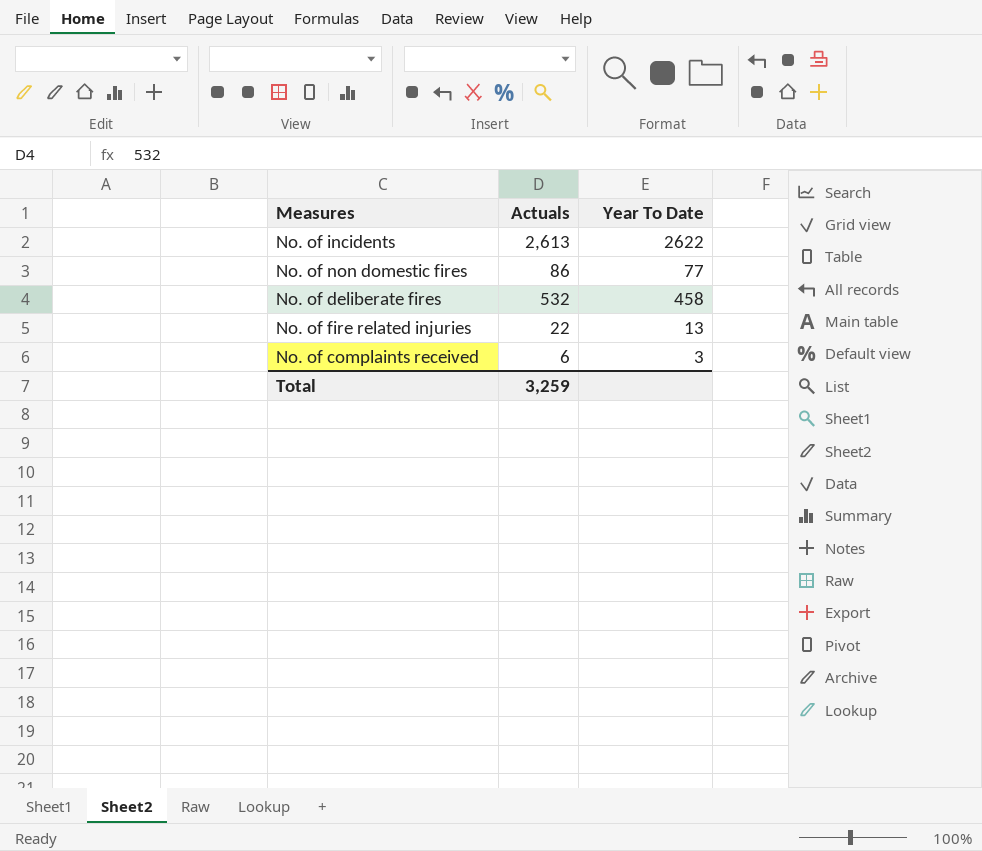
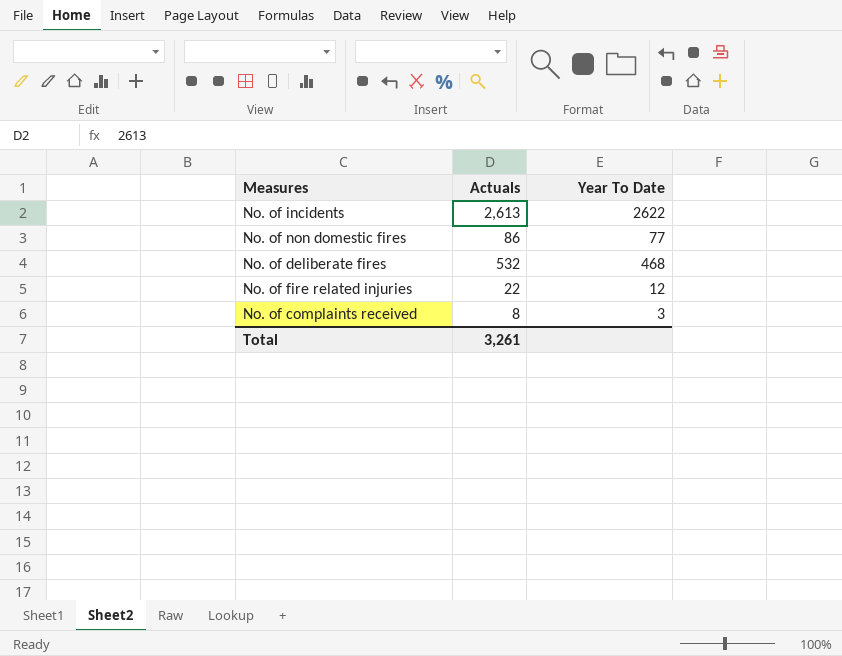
No. of deliberate fires | Year To Date: 458 -> 468
No. of fire related injuries | Year To Date: 13 -> 12
No. of complaints received | Actuals: 6 -> 8
Total | Actuals: 3,259 -> 3,261

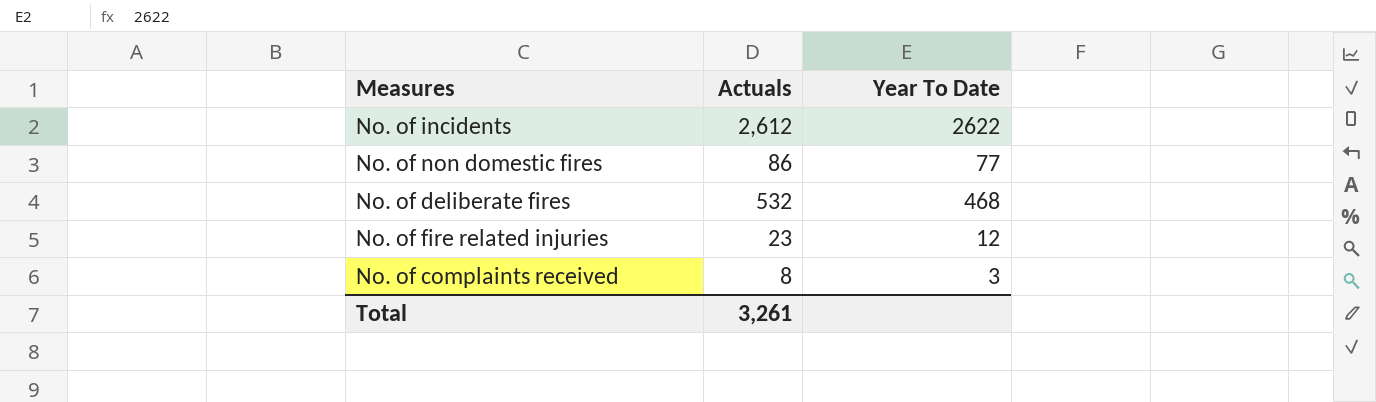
No. of incidents | Actuals: 2,613 -> 2,612
No. of fire related injuries | Actuals: 22 -> 23

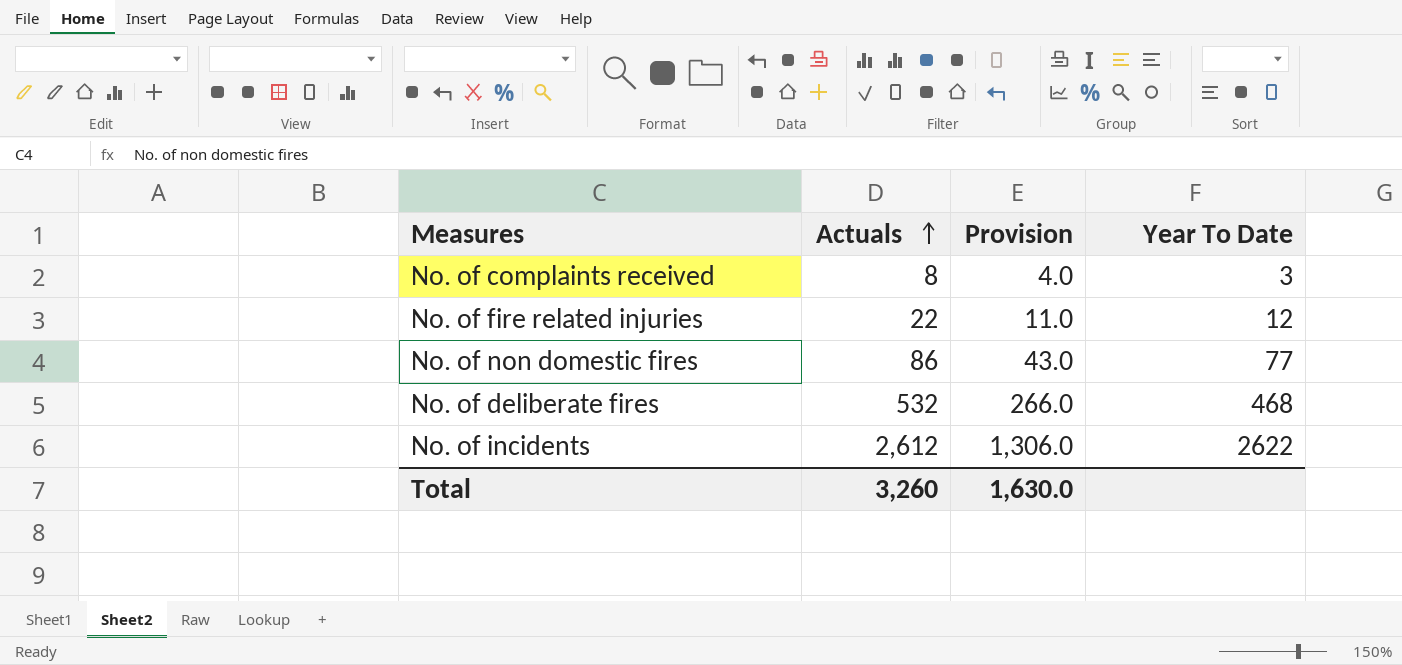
row order: none -> Actuals ascending
column Provision | formula: none -> [Actuals] * 0.5
No. of fire related injuries | Actuals: 23 -> 22
Total | Actuals: 3,261 -> 3,260

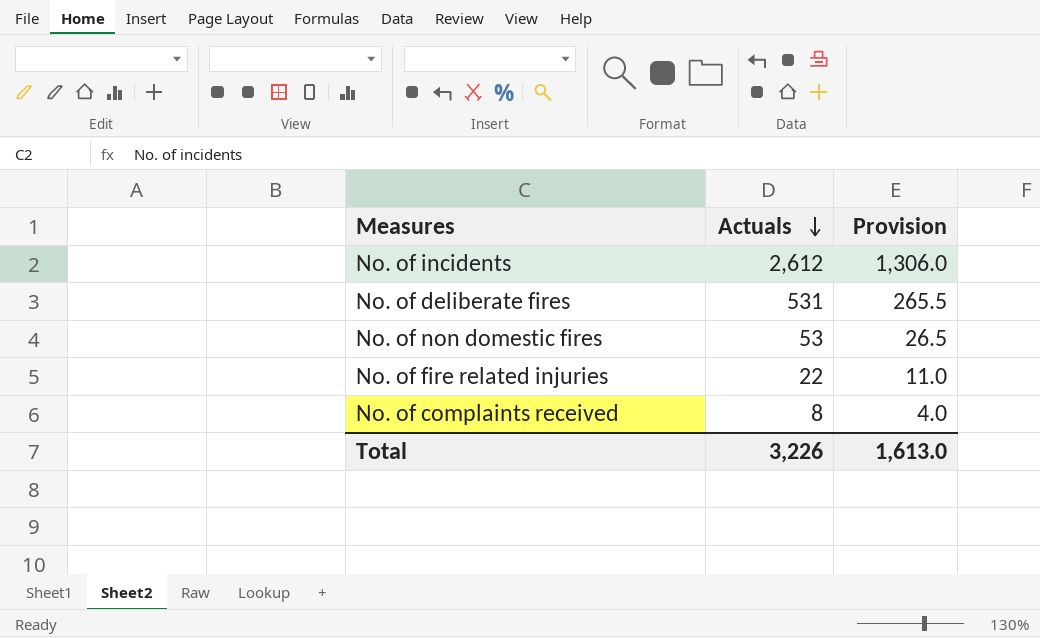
row order: Actuals ascending -> Actuals descending
column Year To Date | position: 4 -> none
No. of deliberate fires | Actuals: 532 -> 531
No. of deliberate fires | Provision: 266.0 -> 265.5
No. of non domestic fires | Actuals: 86 -> 53
No. of non domestic fires | Provision: 43.0 -> 26.5
Total | Actuals: 3,260 -> 3,226
Total | Provision: 1,630.0 -> 1,613.0

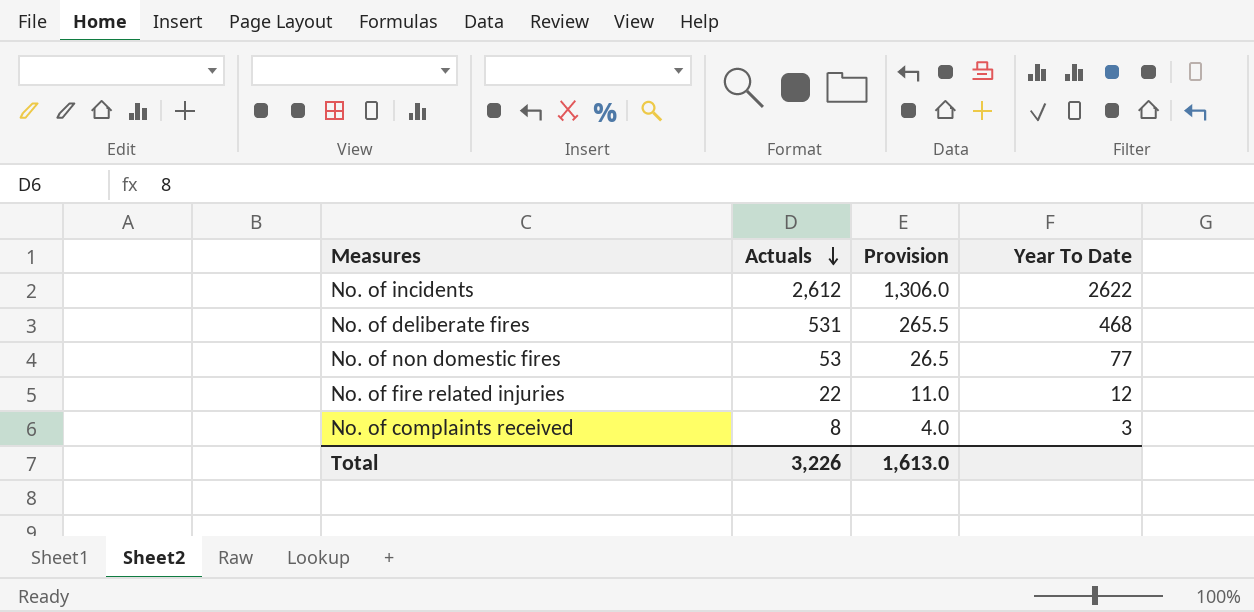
column Year To Date | position: none -> 4

